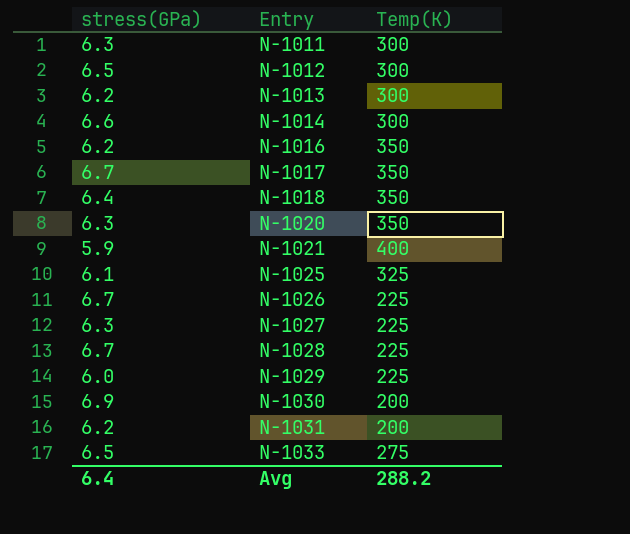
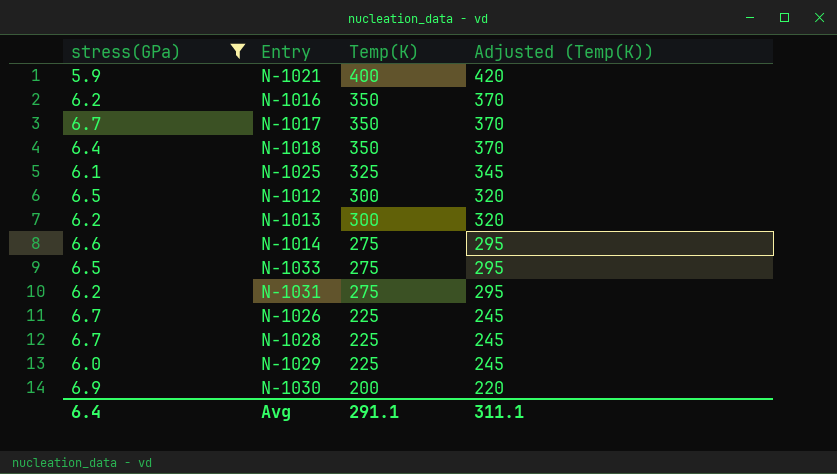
filter: none -> stress(GPa) != 6.3
row order: Entry ascending -> Temp(K) descending
column Adjusted (Temp(K)) | formula: none -> [Temp(K)] + 20
N-1014 | Temp(K): 300 -> 275
N-1031 | Temp(K): 200 -> 275
Avg | Temp(K): 288.2 -> 291.1

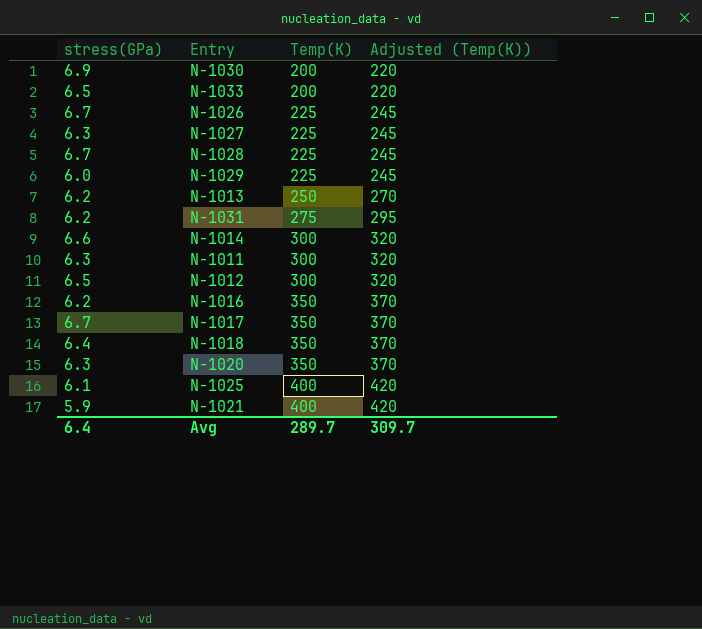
filter: stress(GPa) != 6.3 -> none
row order: Temp(K) descending -> Temp(K) ascending
N-1033 | Temp(K): 275 -> 200
N-1033 | Adjusted (Temp(K)): 295 -> 220
N-1013 | Temp(K): 300 -> 250
N-1013 | Adjusted (Temp(K)): 320 -> 270
N-1014 | Temp(K): 275 -> 300
N-1014 | Adjusted (Temp(K)): 295 -> 320
N-1025 | Temp(K): 325 -> 400
N-1025 | Adjusted (Temp(K)): 345 -> 420
Avg | Temp(K): 291.1 -> 289.7
Avg | Adjusted (Temp(K)): 311.1 -> 309.7

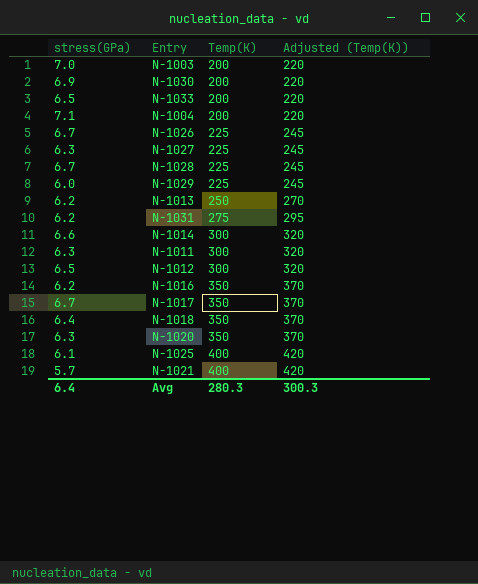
row N-1003: none -> 7.0 | 200 | 220
row N-1004: none -> 7.1 | 200 | 220
N-1021 | stress(GPa): 5.9 -> 5.7
Avg | Temp(K): 289.7 -> 280.3
Avg | Adjusted (Temp(K)): 309.7 -> 300.3

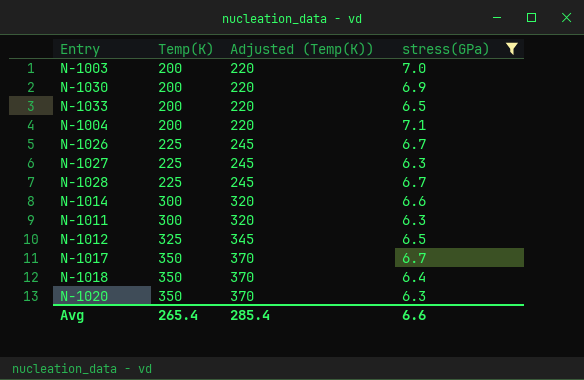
filter: none -> stress(GPa) >= 6.3
column stress(GPa) | position: 1 -> 4
N-1012 | Temp(K): 300 -> 325
N-1012 | Adjusted (Temp(K)): 320 -> 345
Avg | Temp(K): 280.3 -> 265.4
Avg | Adjusted (Temp(K)): 300.3 -> 285.4
Avg | stress(GPa): 6.4 -> 6.6

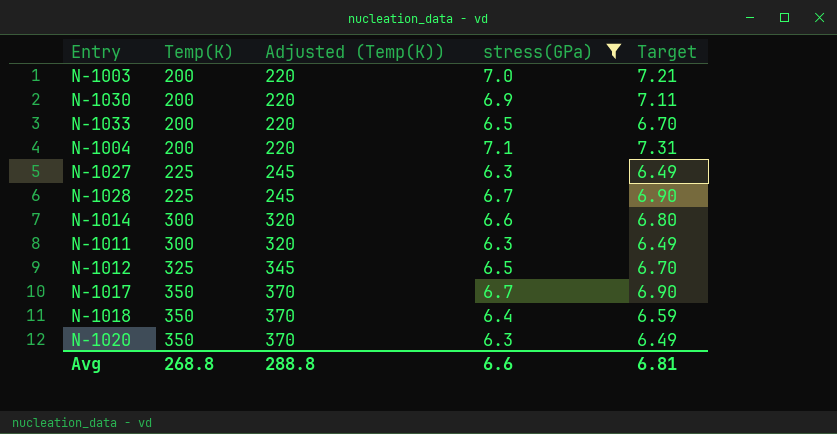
column Target | formula: none -> [stress(GPa)] * 1.03
row N-1026: 225 | 245 | 6.7 -> none
Avg | Temp(K): 265.4 -> 268.8
Avg | Adjusted (Temp(K)): 285.4 -> 288.8

